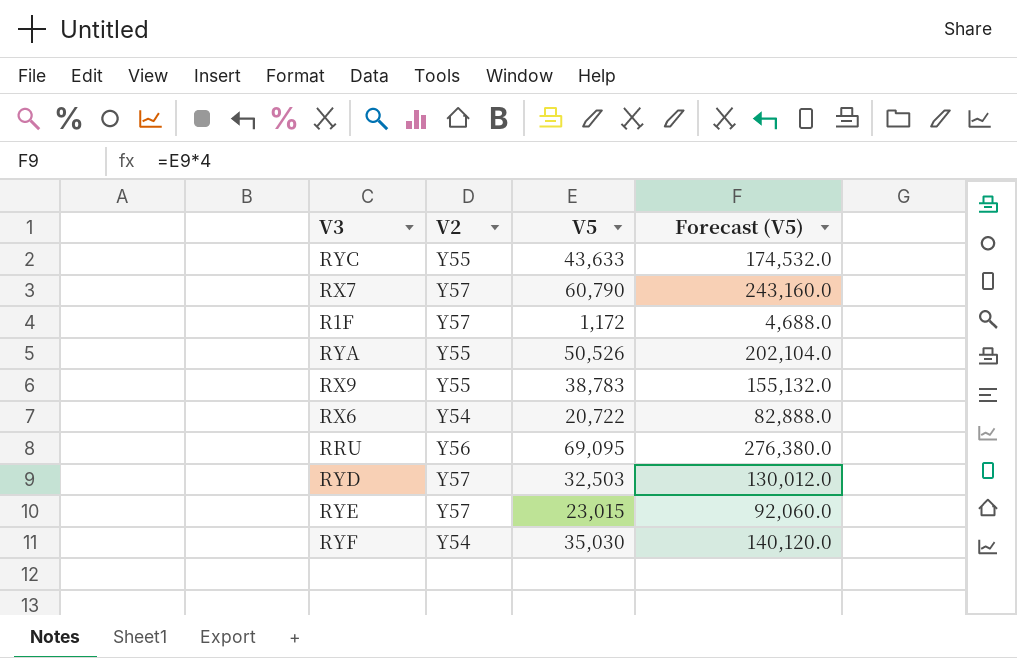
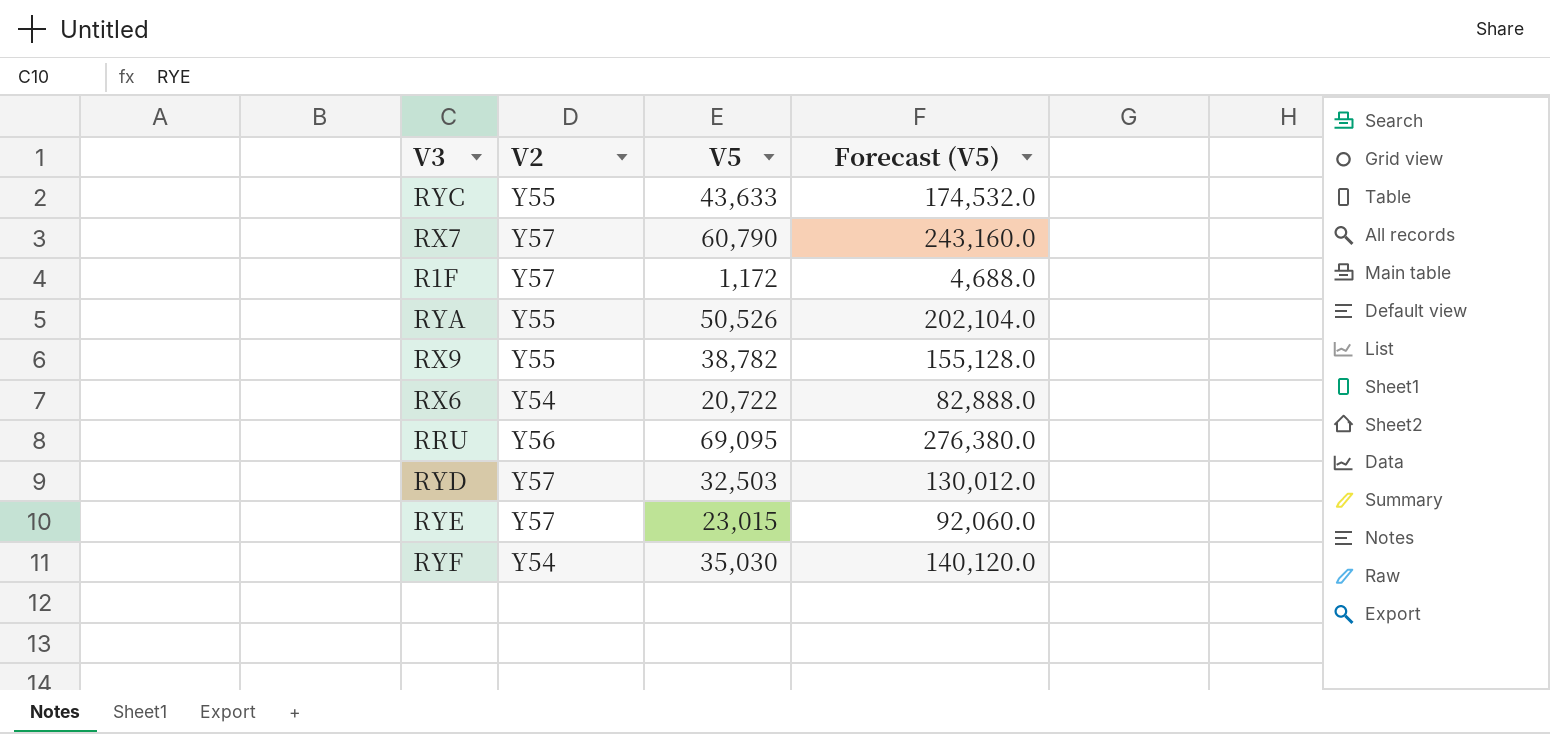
RX9 | V5: 38,783 -> 38,782
RX9 | Forecast (V5): 155,132.0 -> 155,128.0

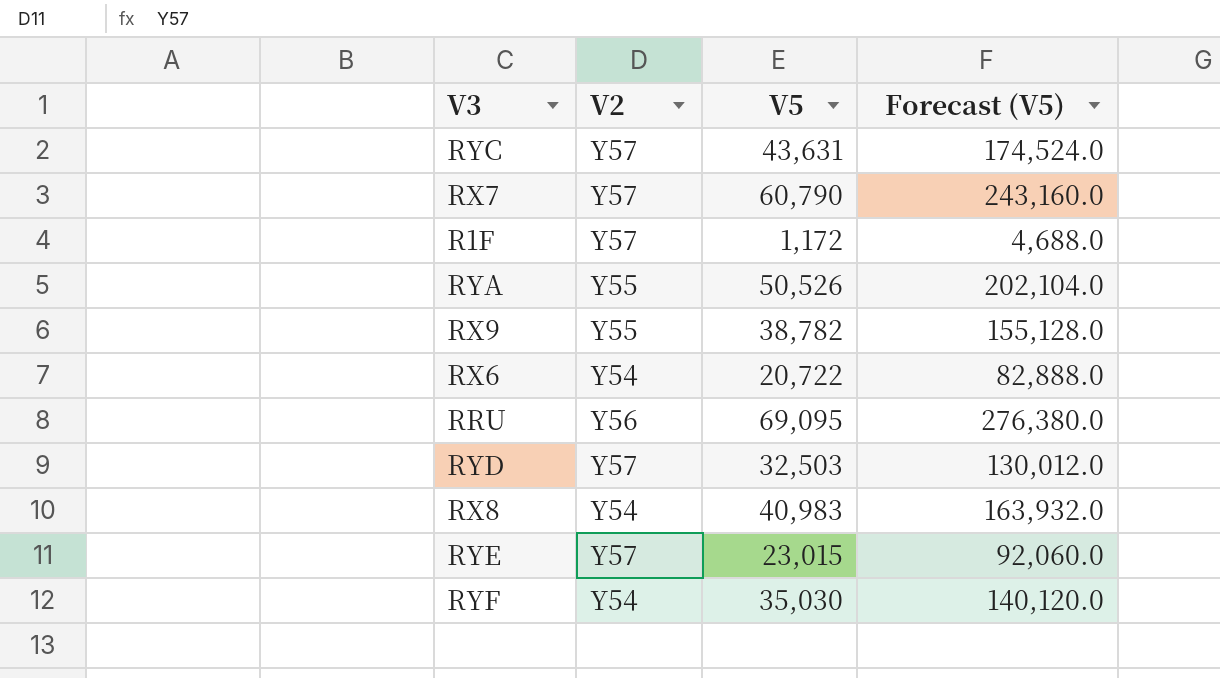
RYC | V2: Y55 -> Y57
RYC | V5: 43,633 -> 43,631
RYC | Forecast (V5): 174,532.0 -> 174,524.0
row RX8: none -> Y54 | 40,983 | 163,932.0

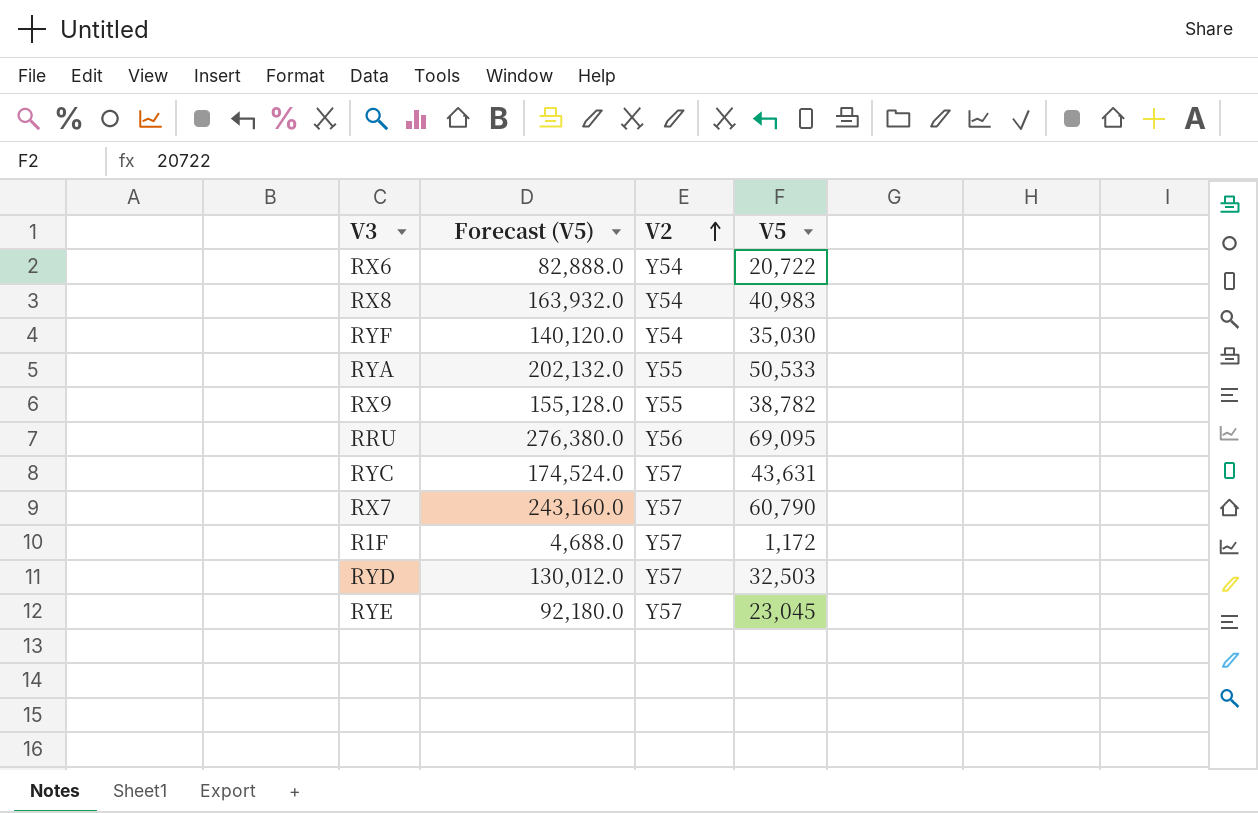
row order: none -> V2 ascending
column Forecast (V5) | position: 4 -> 2
RYA | Forecast (V5): 202,104.0 -> 202,132.0
RYA | V5: 50,526 -> 50,533
RYE | Forecast (V5): 92,060.0 -> 92,180.0
RYE | V5: 23,015 -> 23,045

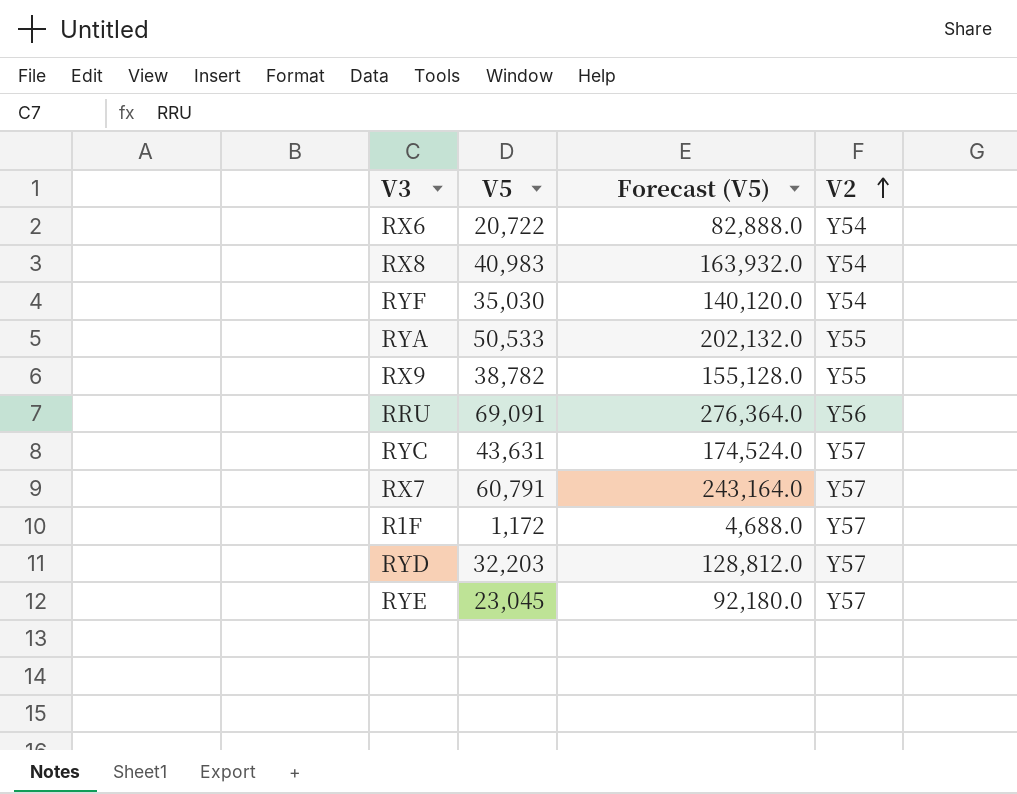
column V5 | position: 4 -> 2
RRU | V5: 69,095 -> 69,091
RRU | Forecast (V5): 276,380.0 -> 276,364.0
RX7 | V5: 60,790 -> 60,791
RX7 | Forecast (V5): 243,160.0 -> 243,164.0
RYD | V5: 32,503 -> 32,203
RYD | Forecast (V5): 130,012.0 -> 128,812.0

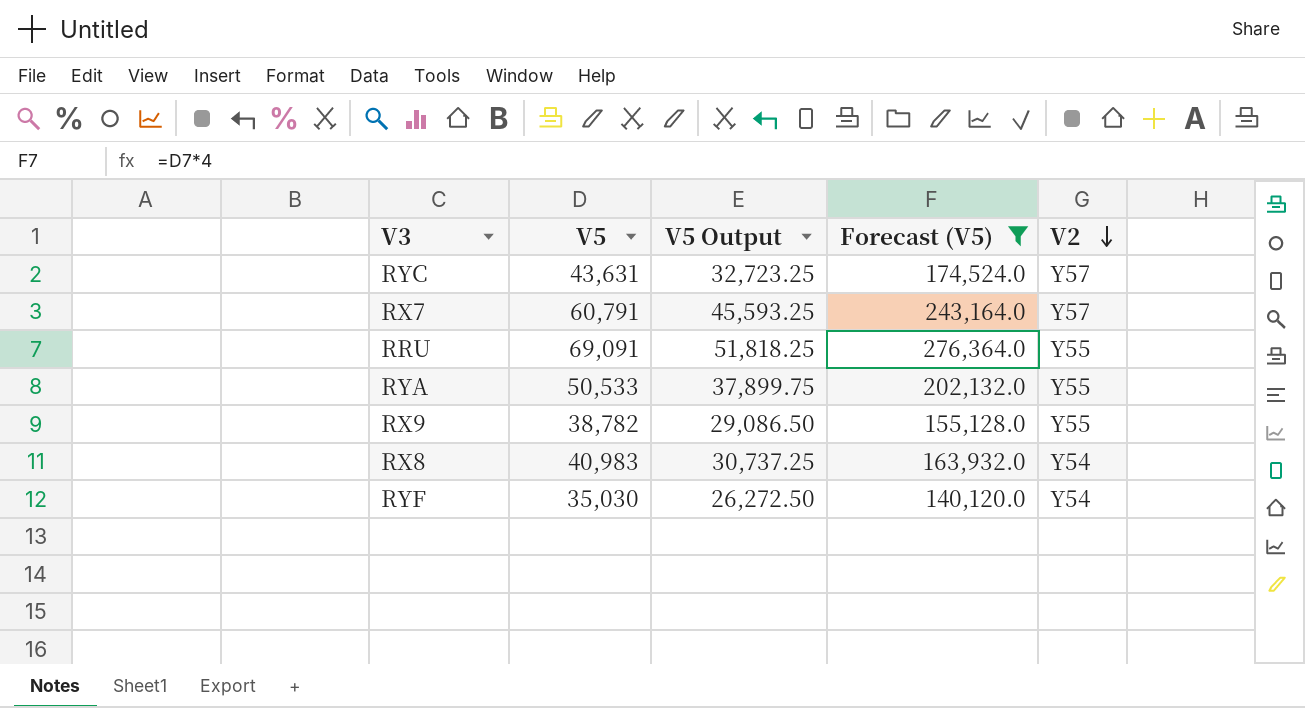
filter: none -> Forecast (V5) >= 140,120.0
row order: V2 ascending -> V2 descending
column V5 Output | formula: none -> [V5] * 0.75
RRU | V2: Y56 -> Y55

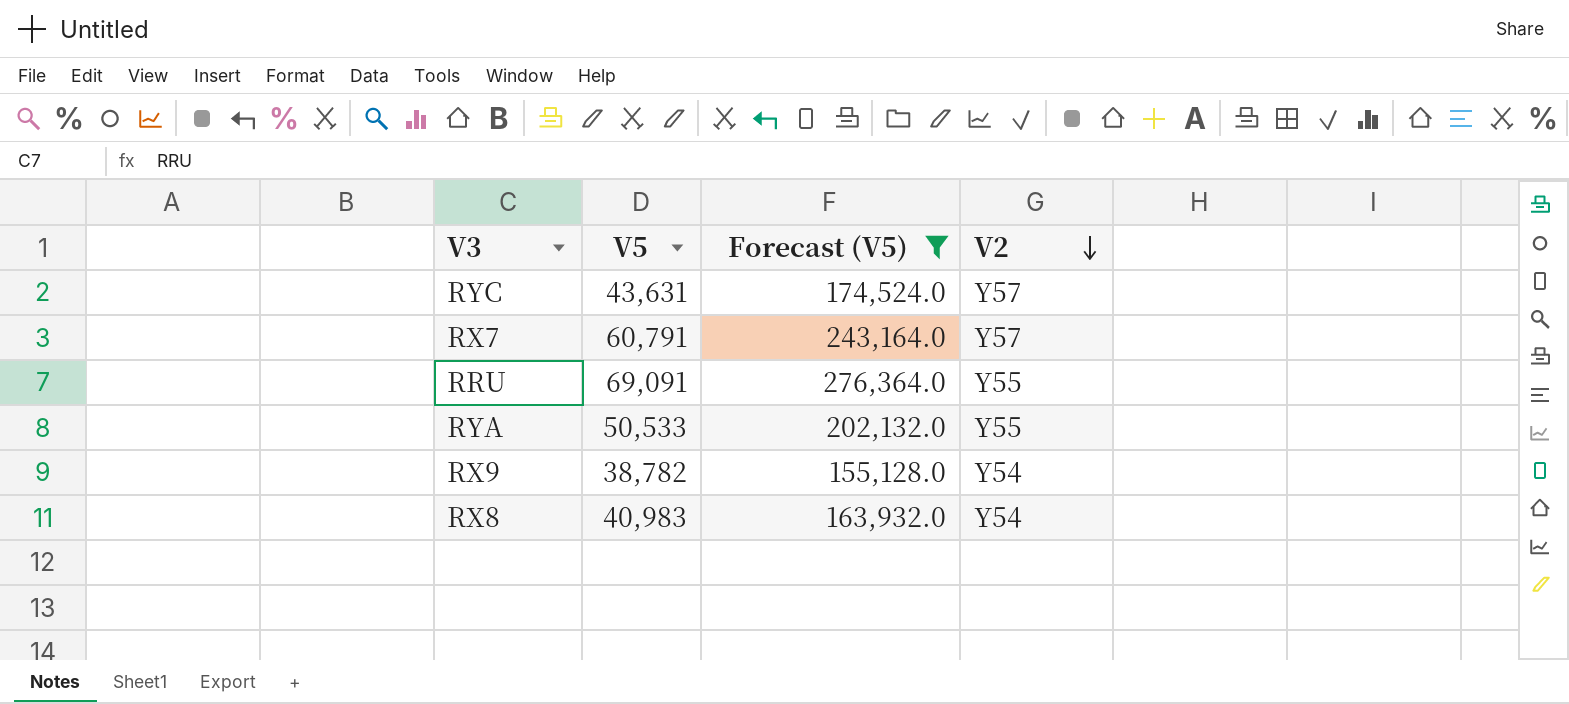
column V5 Output | formula: [V5] * 0.75 -> none
row RYF: 35,030 | 26,272.50 | 140,120.0 | Y54 -> none
RX9 | V2: Y55 -> Y54

